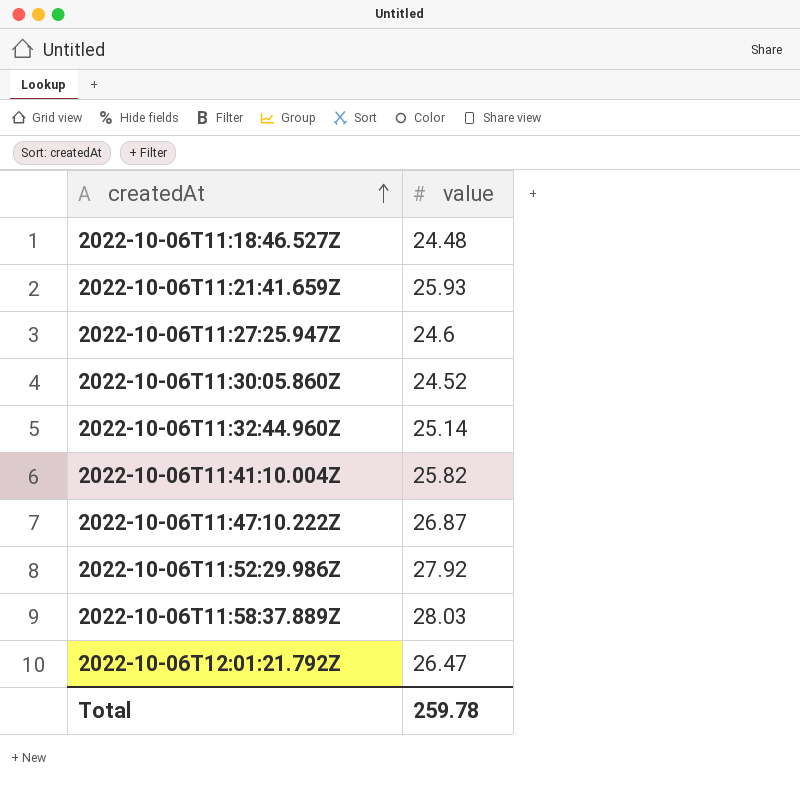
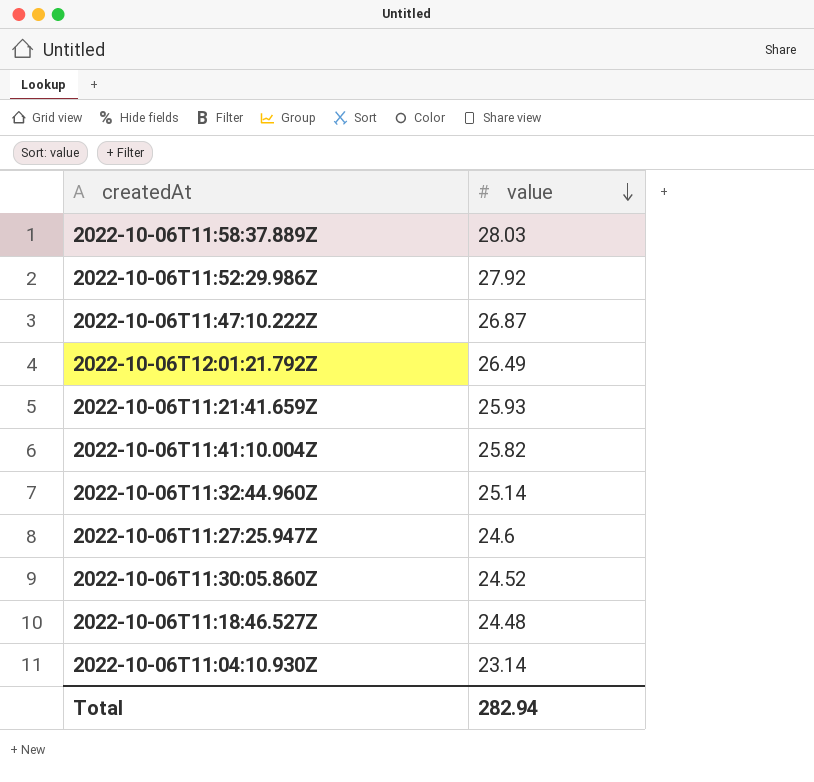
row order: createdAt ascending -> value descending
2022-10-06T12:01:21.792Z | value: 26.47 -> 26.49
row 2022-10-06T11:04:10.930Z: none -> 23.14
Total | value: 259.78 -> 282.94

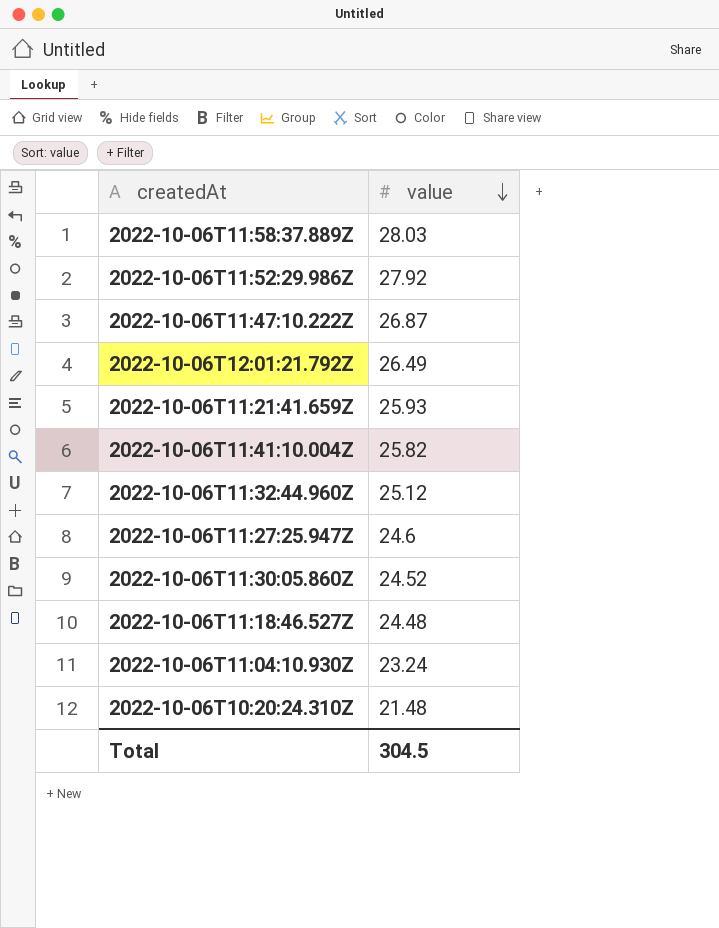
2022-10-06T11:32:44.960Z | value: 25.14 -> 25.12
2022-10-06T11:04:10.930Z | value: 23.14 -> 23.24
row 2022-10-06T10:20:24.310Z: none -> 21.48
Total | value: 282.94 -> 304.5

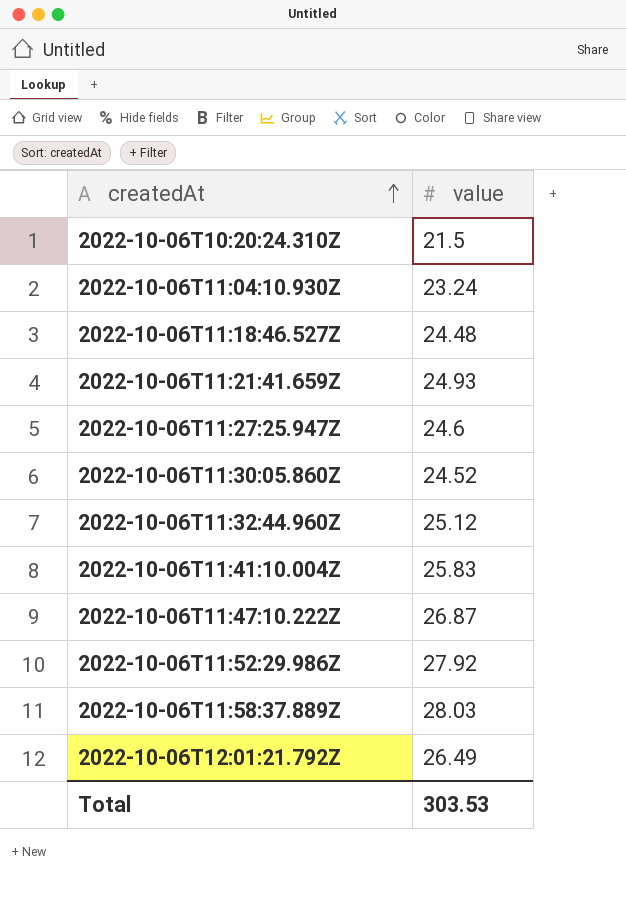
row order: value descending -> createdAt ascending
2022-10-06T10:20:24.310Z | value: 21.48 -> 21.5
2022-10-06T11:21:41.659Z | value: 25.93 -> 24.93
2022-10-06T11:41:10.004Z | value: 25.82 -> 25.83
Total | value: 304.5 -> 303.53

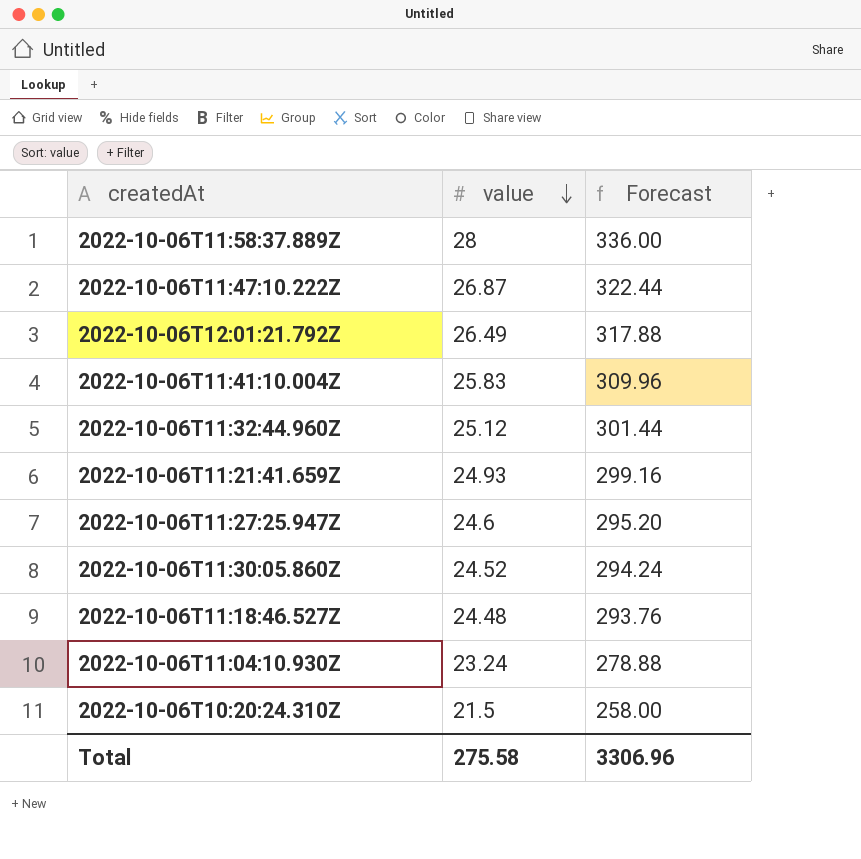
row order: createdAt ascending -> value descending
column Forecast | formula: none -> [value] * 12
row 2022-10-06T11:52:29.986Z: 27.92 -> none
2022-10-06T11:58:37.889Z | value: 28.03 -> 28
Total | value: 303.53 -> 275.58

